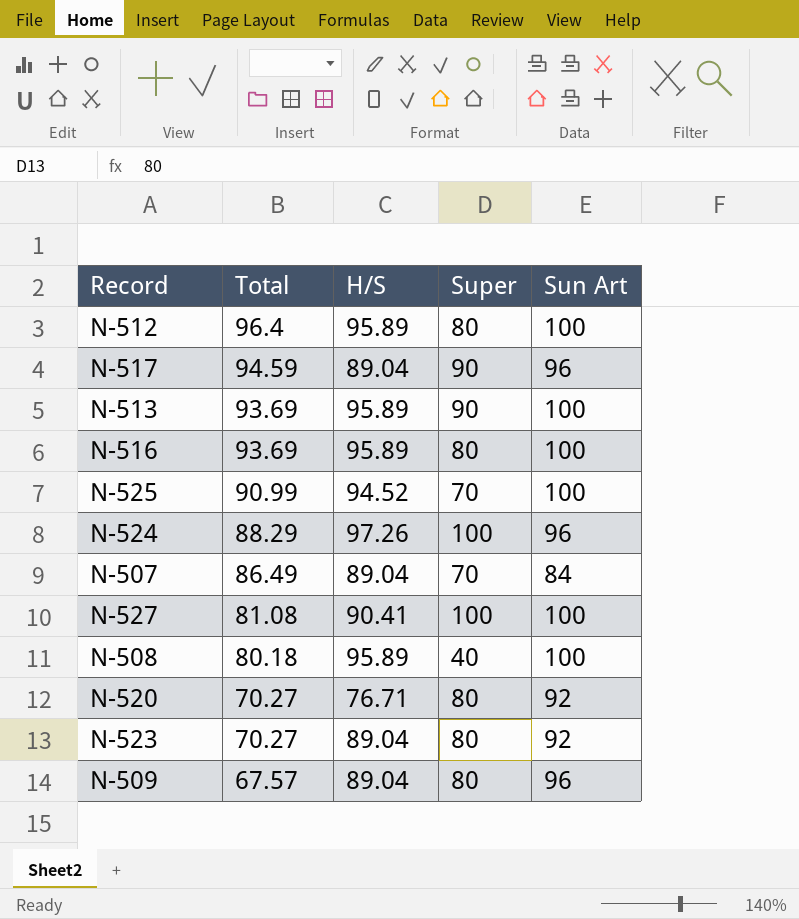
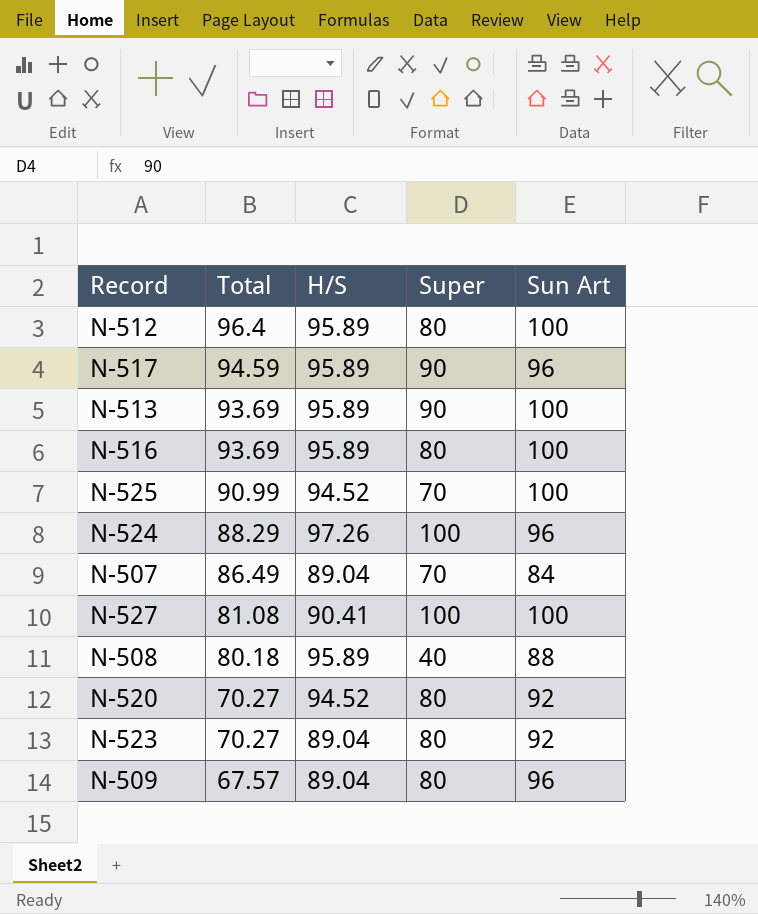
N-517 | H/S: 89.04 -> 95.89
N-508 | Sun Art: 100 -> 88
N-520 | H/S: 76.71 -> 94.52

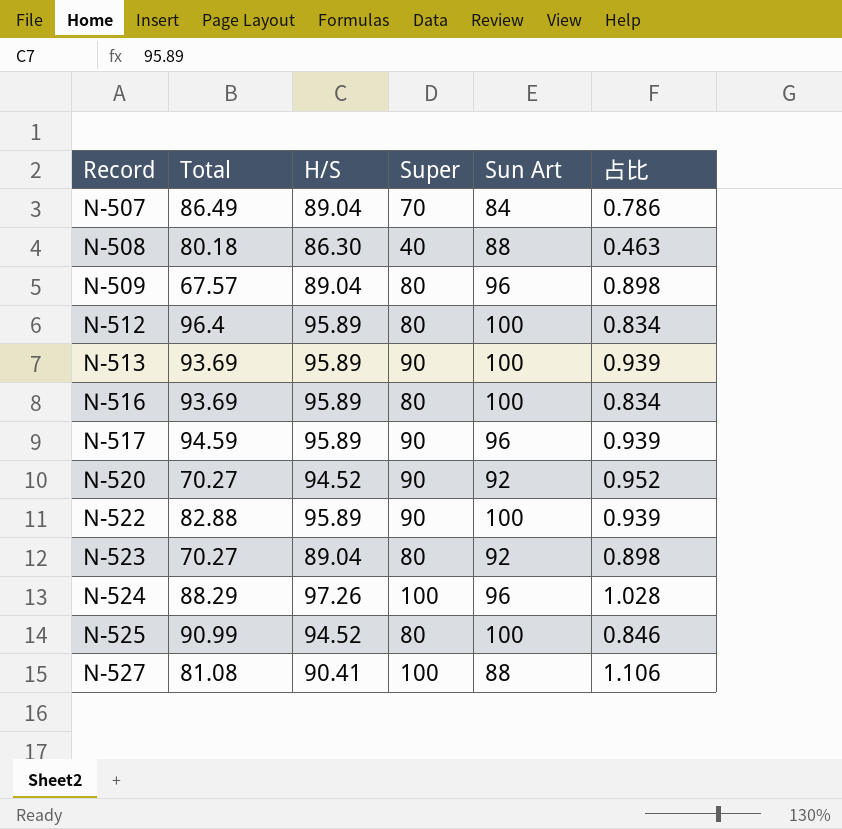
row order: Total descending -> Record ascending
column 占比 | formula: none -> [Super] / [H/S]
N-508 | H/S: 95.89 -> 86.30
N-520 | Super: 80 -> 90
row N-522: none -> 82.88 | 95.89 | 90 | 100 | 0.939
N-525 | Super: 70 -> 80
N-527 | Sun Art: 100 -> 88

